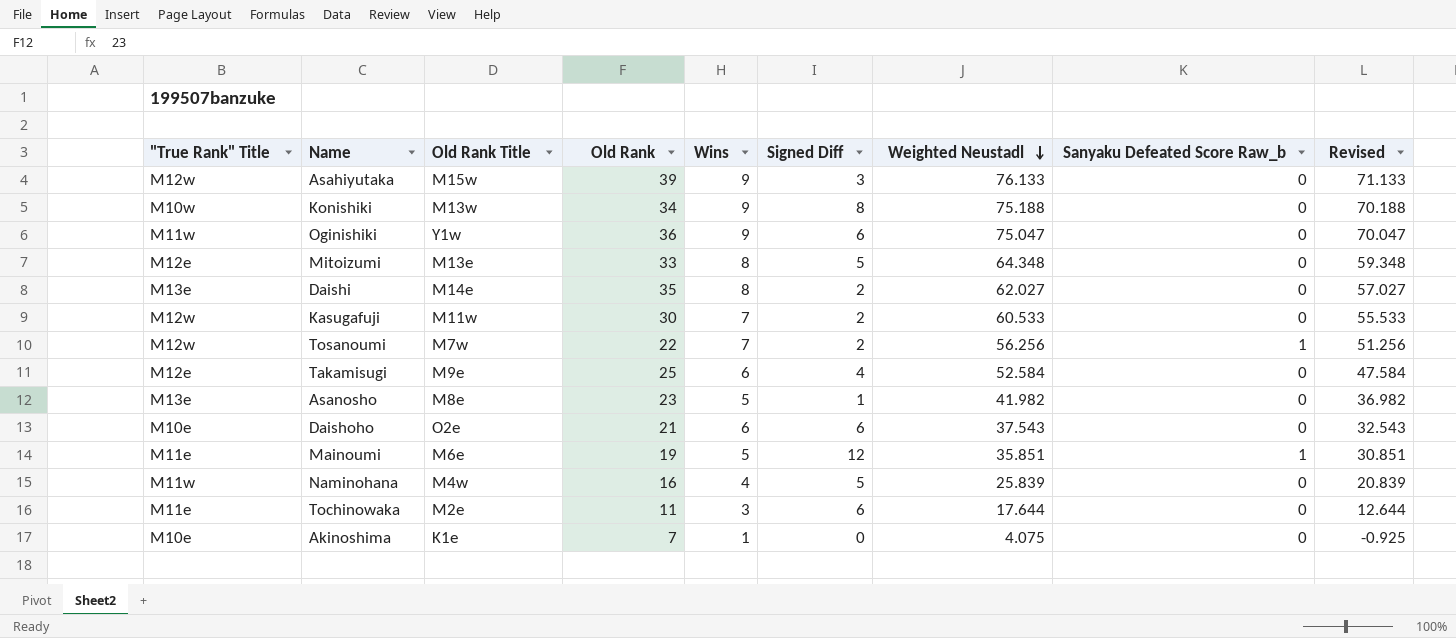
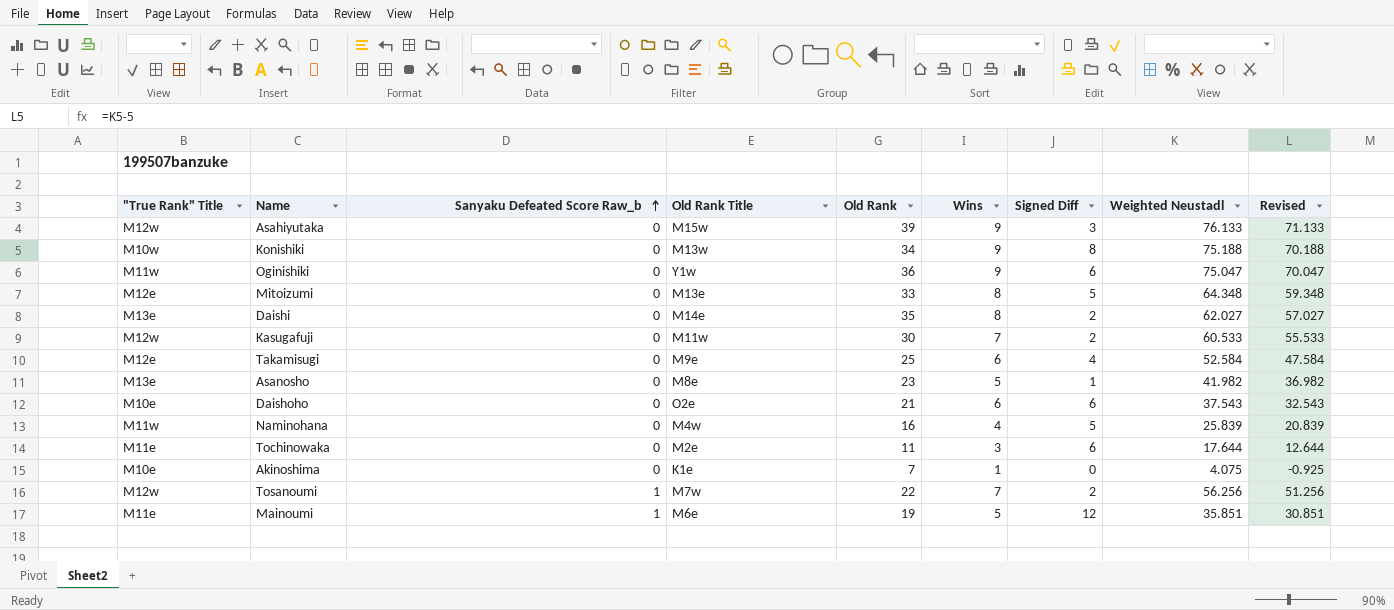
row order: Weighted Neustadl descending -> Sanyaku Defeated Score Raw_b ascending
column Sanyaku Defeated Score Raw_b | position: 8 -> 3

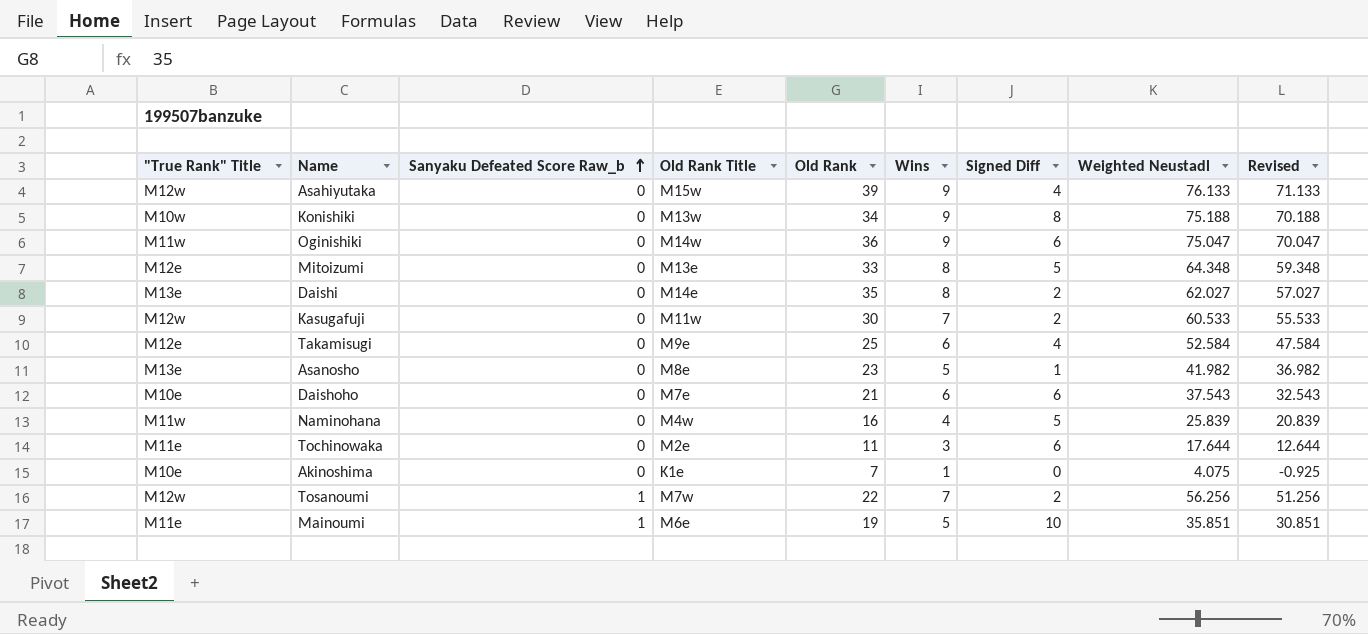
Asahiyutaka | Signed Diff: 3 -> 4
Oginishiki | Old Rank Title: Y1w -> M14w
Daishoho | Old Rank Title: O2e -> M7e
Mainoumi | Signed Diff: 12 -> 10

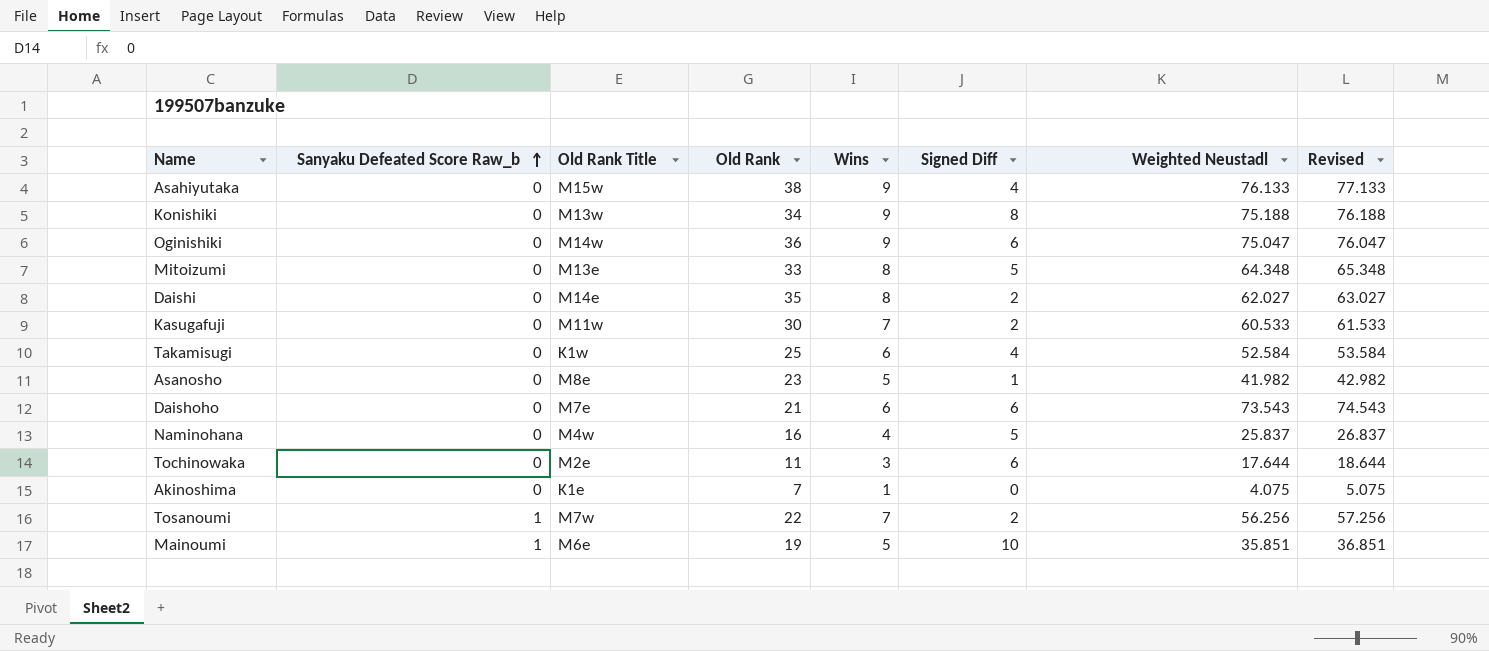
column "True Rank" Title | position: 1 -> none
column Revised | formula: [Weighted Neustadl] - 5 -> [Weighted Neustadl] + 1
Asahiyutaka | Old Rank: 39 -> 38
Takamisugi | Old Rank Title: M9e -> K1w
Daishoho | Weighted Neustadl: 37.543 -> 73.543
Naminohana | Weighted Neustadl: 25.839 -> 25.837

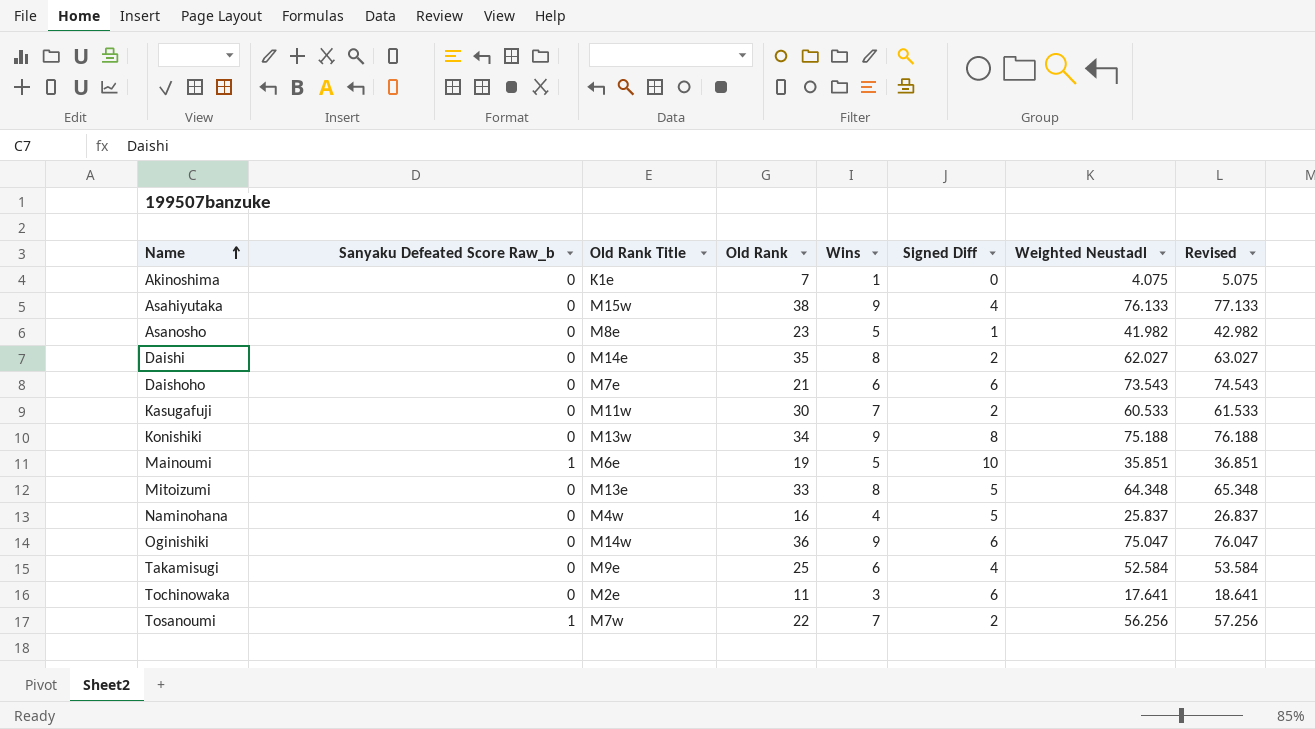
row order: Sanyaku Defeated Score Raw_b ascending -> Name ascending
Takamisugi | Old Rank Title: K1w -> M9e
Tochinowaka | Weighted Neustadl: 17.644 -> 17.641
Tochinowaka | Revised: 18.644 -> 18.641

